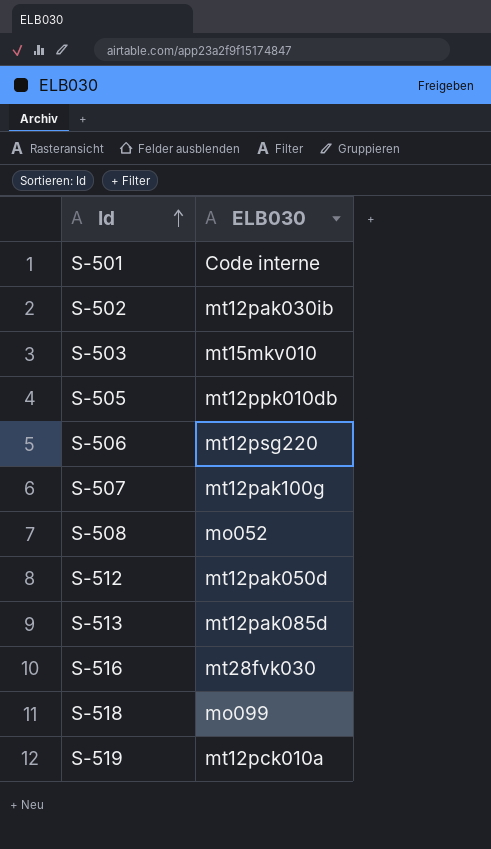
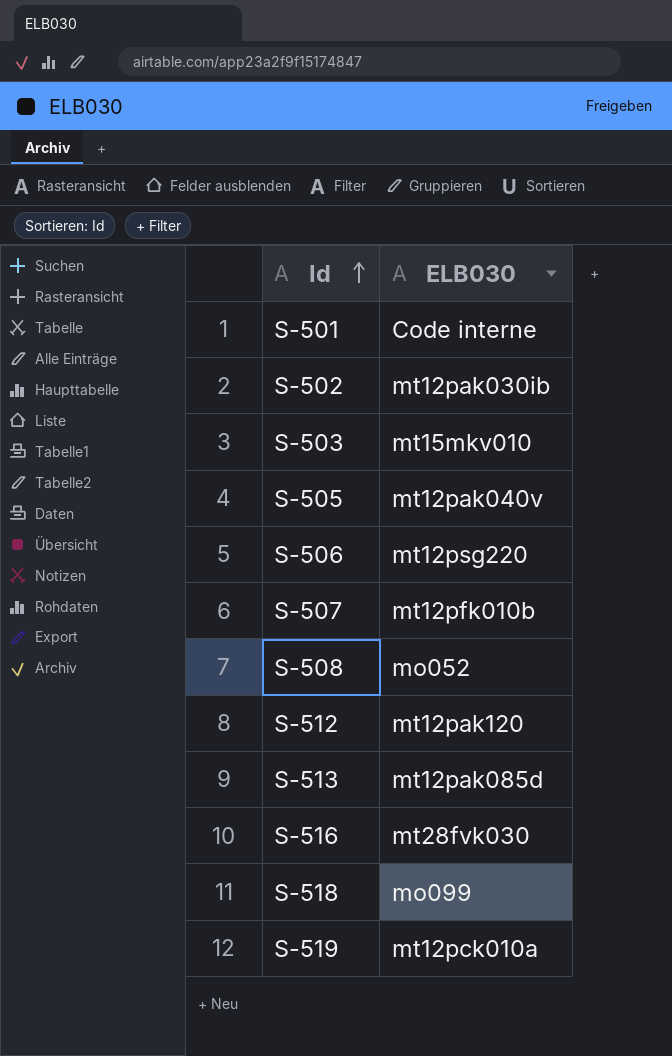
S-505 | ELB030: mt12ppk010db -> mt12pak040v
S-507 | ELB030: mt12pak100g -> mt12pfk010b
S-512 | ELB030: mt12pak050d -> mt12pak120

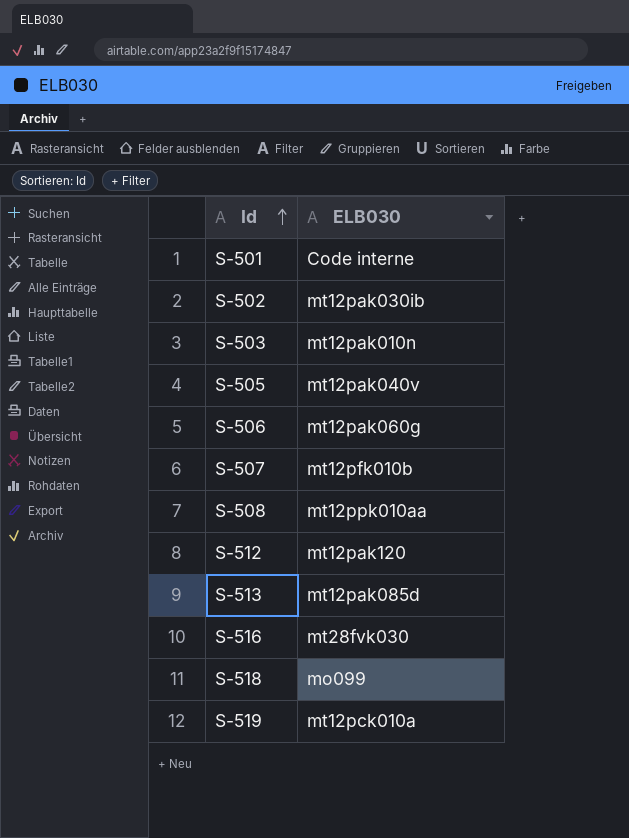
S-503 | ELB030: mt15mkv010 -> mt12pak010n
S-506 | ELB030: mt12psg220 -> mt12pak060g
S-508 | ELB030: mo052 -> mt12ppk010aa

